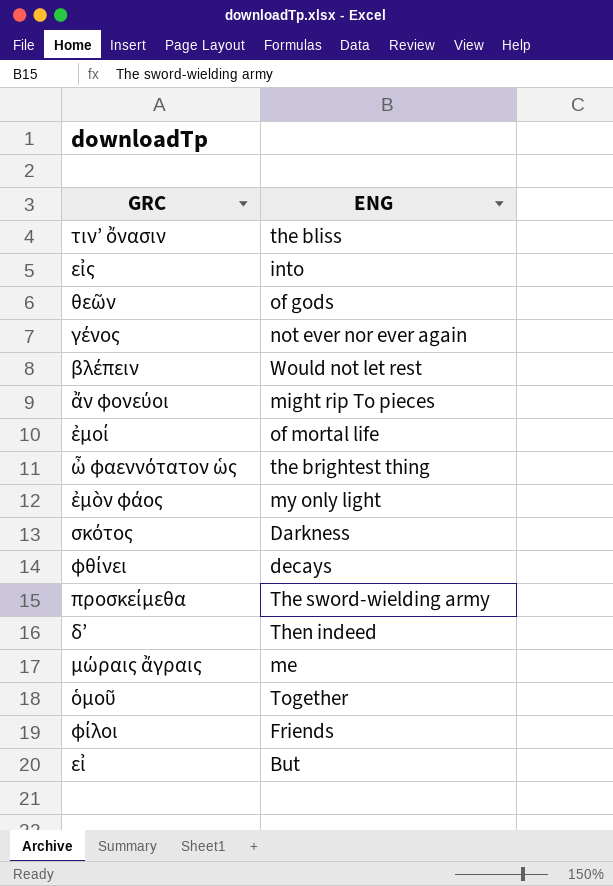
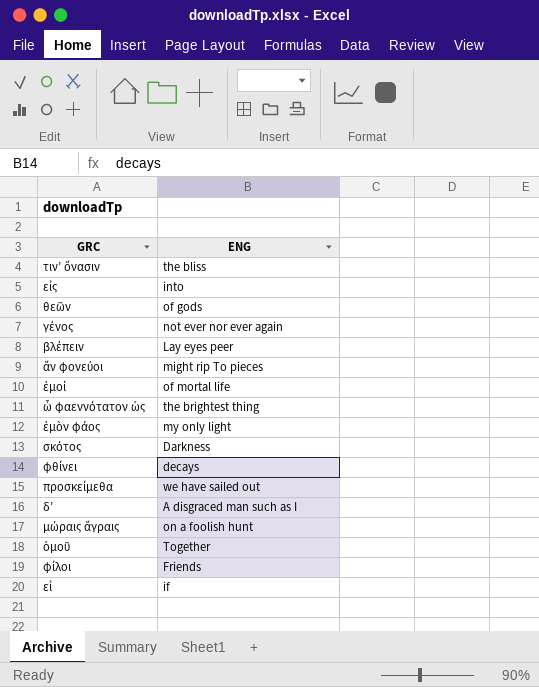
βλέπειν | ENG: Would not let rest -> Lay eyes peer
προσκείμεθα | ENG: The sword-wielding army -> we have sailed out
δ’ | ENG: Then indeed -> A disgraced man such as I
μώραις ἄγραις | ENG: me -> on a foolish hunt
εἰ | ENG: But -> if

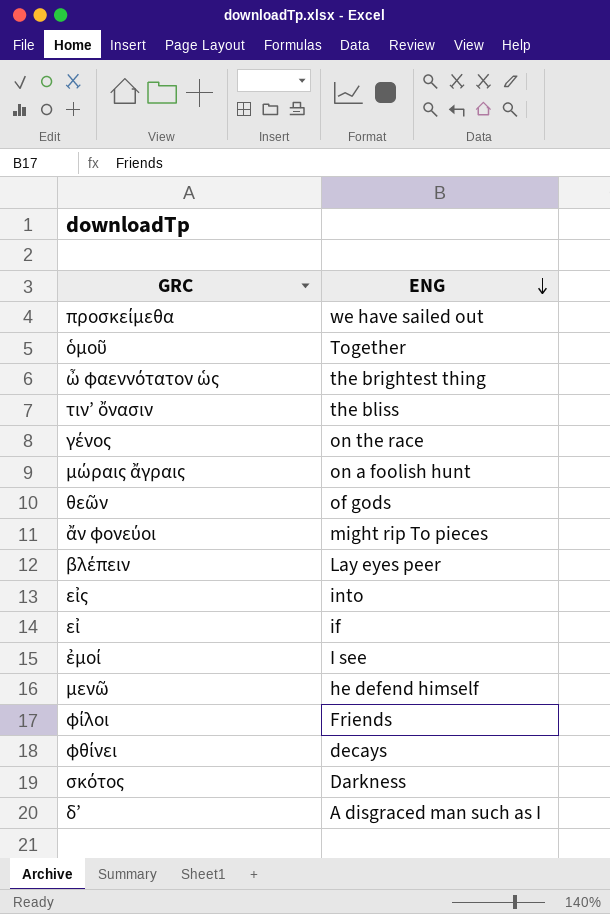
row order: none -> ENG descending
row ἐμὸν φάος: my only light -> none
γένος | ENG: not ever nor ever again -> on the race
ἐμοί | ENG: of mortal life -> I see
row μενῶ: none -> he defend himself

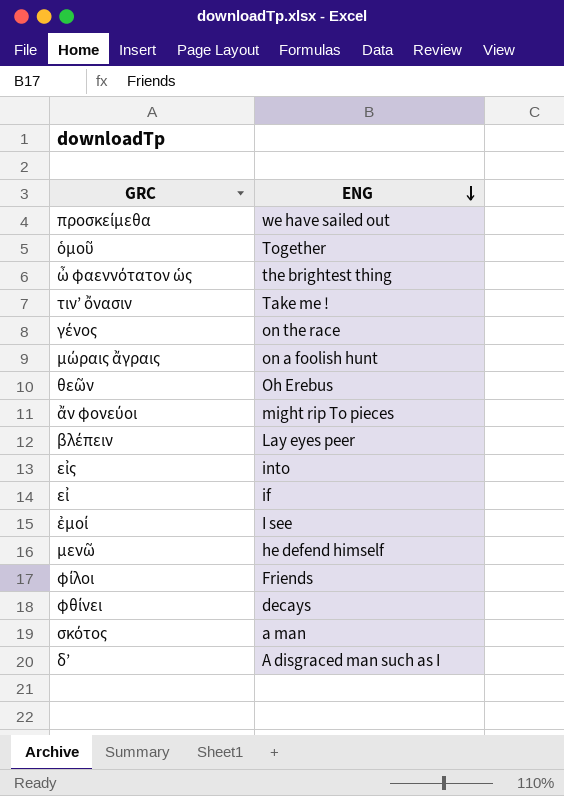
τιν’ ὄνασιν | ENG: the bliss -> Take me !
θεῶν | ENG: of gods -> Oh Erebus
σκότος | ENG: Darkness -> a man

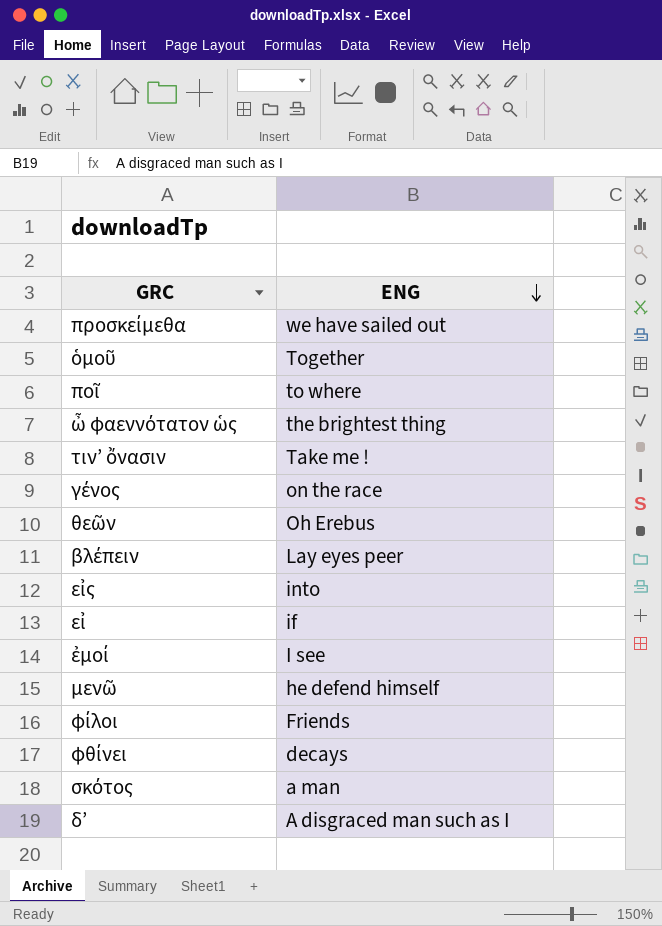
row μώραις ἄγραις: on a foolish hunt -> none
row ἄν φονεύοι: might rip To pieces -> none
row ποῖ: none -> to where

